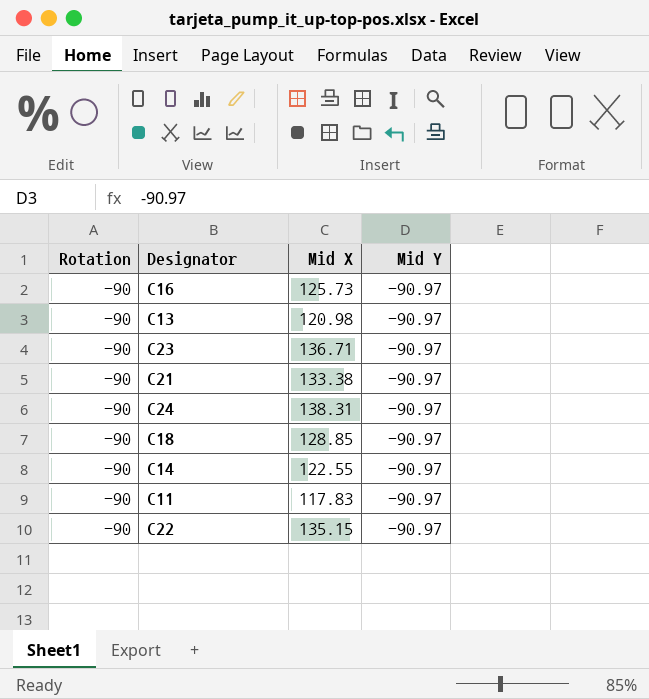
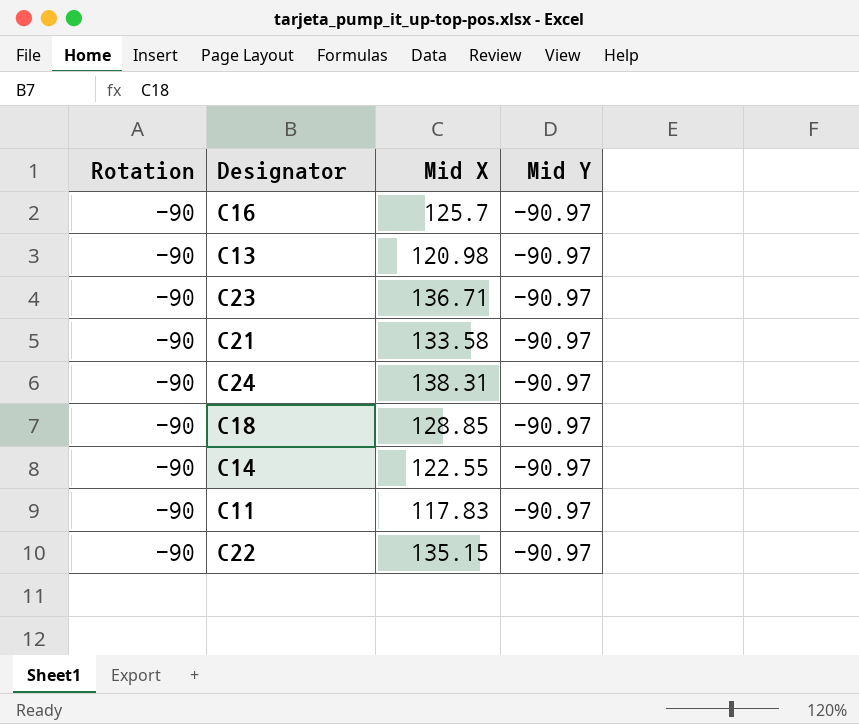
C16 | Mid X: 125.73 -> 125.7
C21 | Mid X: 133.38 -> 133.58

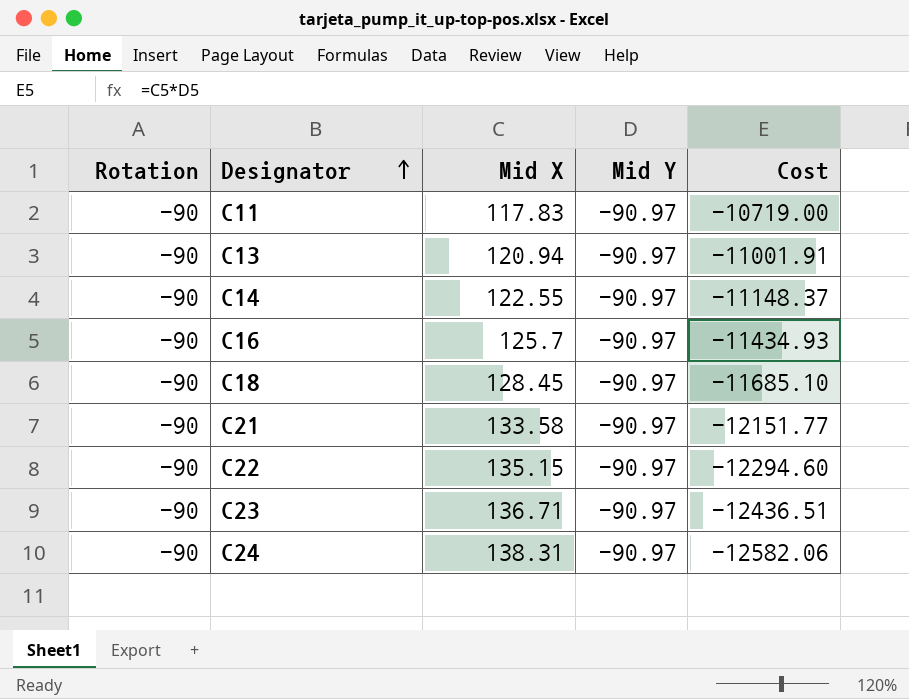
row order: none -> Designator ascending
column Cost | formula: none -> [Mid X] * [Mid Y]
C13 | Mid X: 120.98 -> 120.94
C18 | Mid X: 128.85 -> 128.45

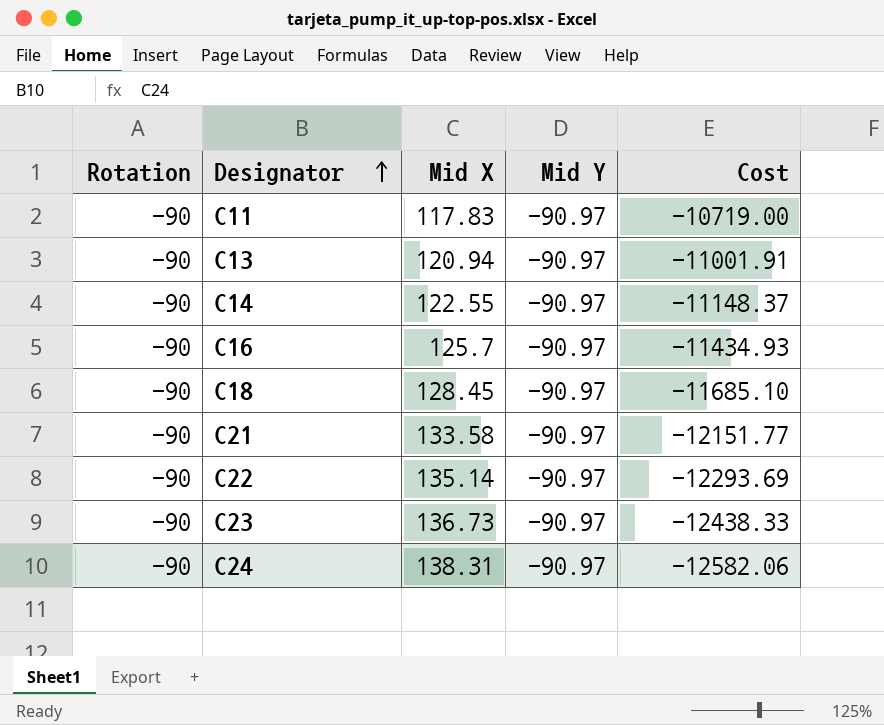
C22 | Mid X: 135.15 -> 135.14
C22 | Cost: -12294.60 -> -12293.69
C23 | Mid X: 136.71 -> 136.73
C23 | Cost: -12436.51 -> -12438.33

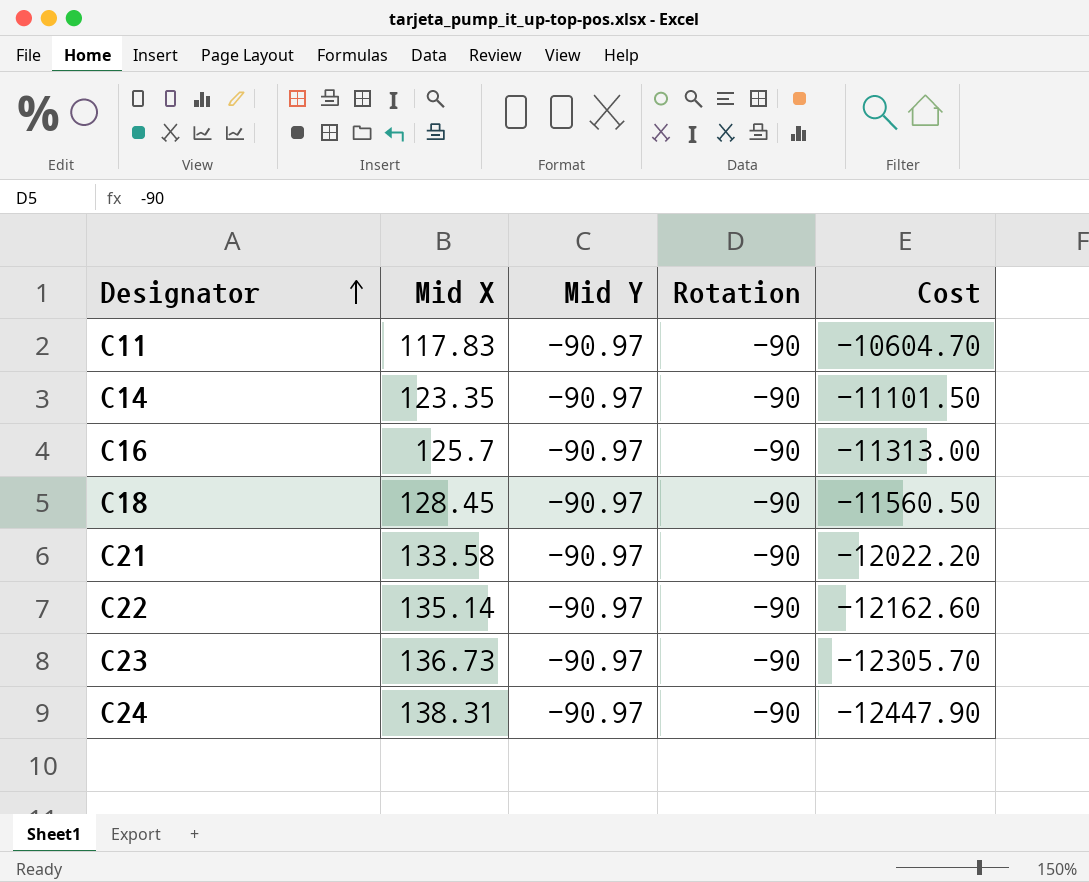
column Rotation | position: 1 -> 4
column Cost | formula: [Mid X] * [Mid Y] -> [Mid X] * [Rotation]
row C13: -90 | 120.94 | -90.97 | -11001.91 -> none
C14 | Mid X: 122.55 -> 123.35

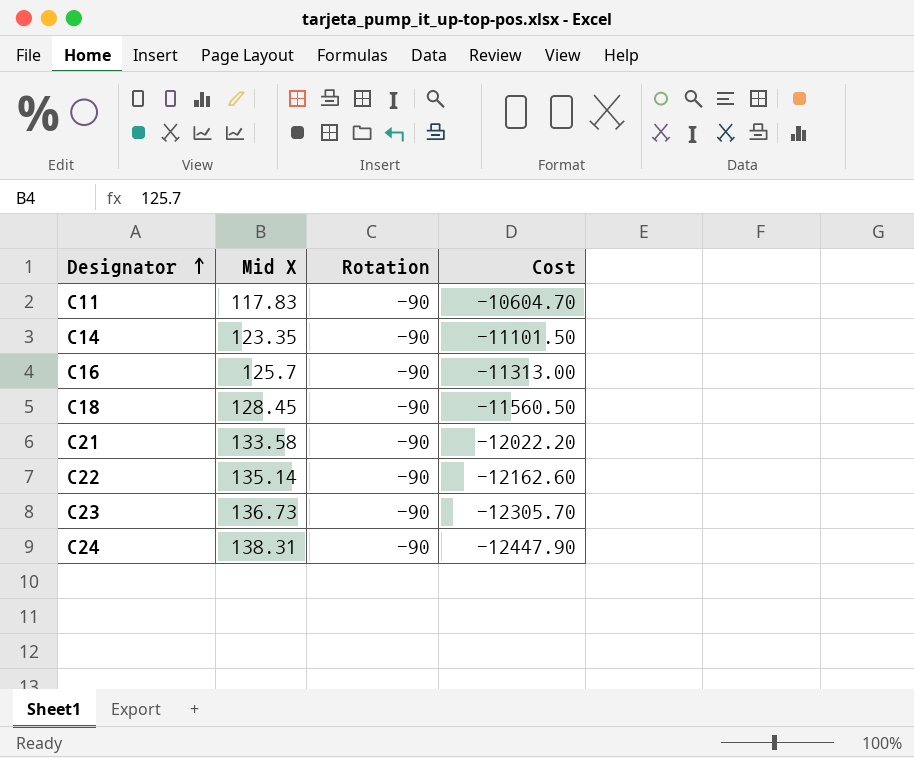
column Mid Y | position: 3 -> none

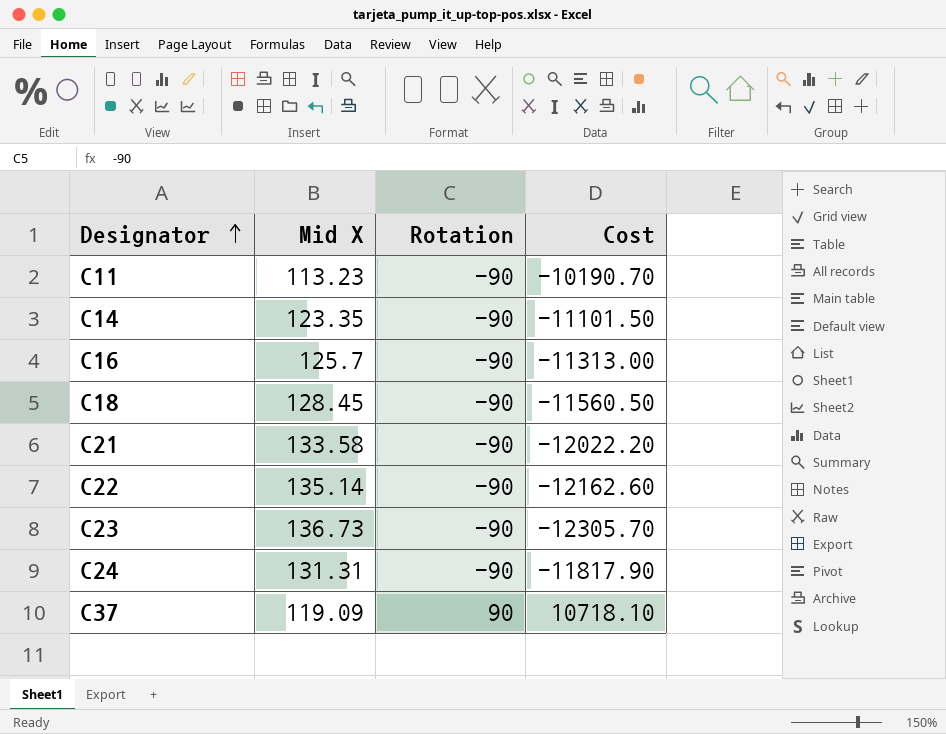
C11 | Mid X: 117.83 -> 113.23
C11 | Cost: -10604.70 -> -10190.70
C24 | Mid X: 138.31 -> 131.31
C24 | Cost: -12447.90 -> -11817.90
row C37: none -> 119.09 | 90 | 10718.10

